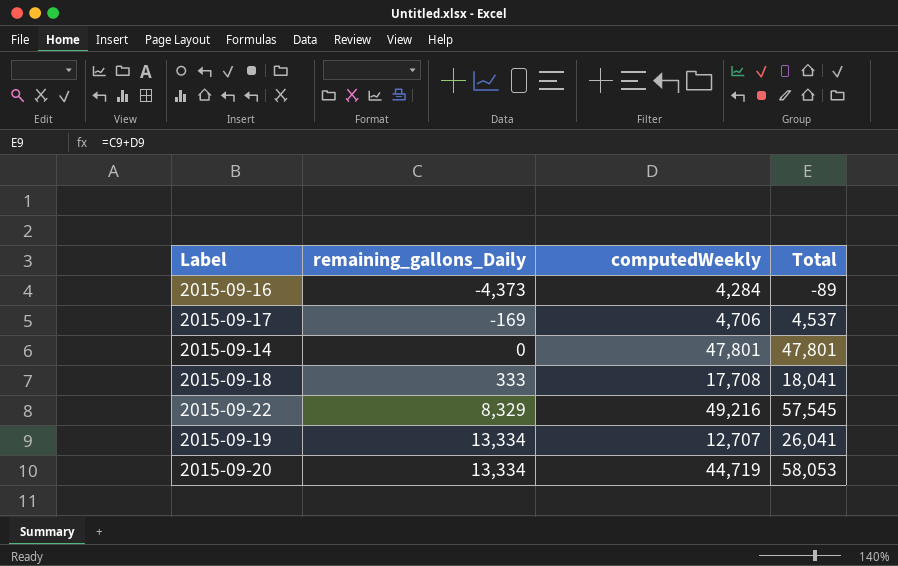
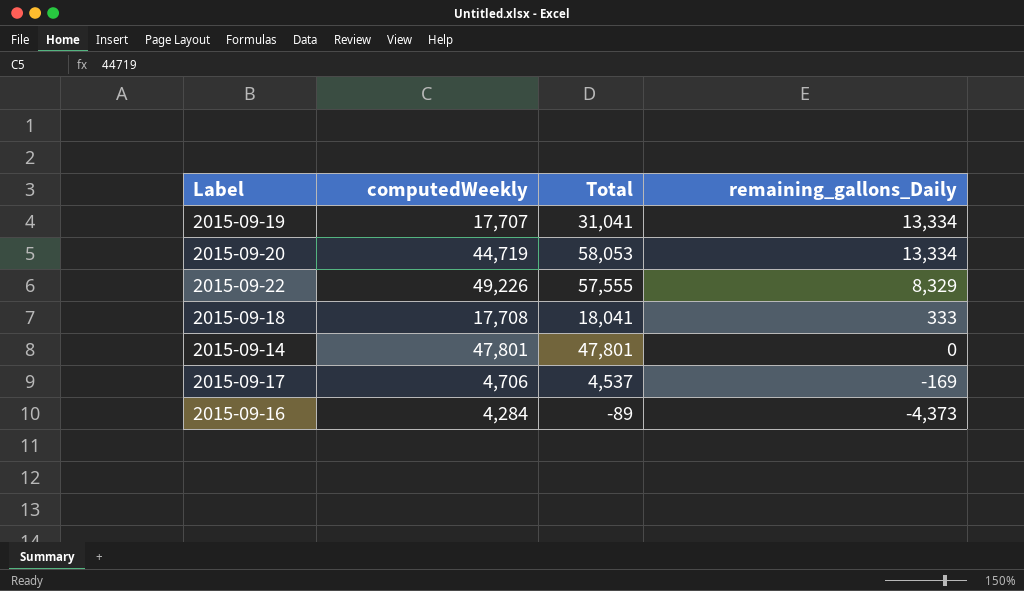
row order: remaining_gallons_Daily ascending -> remaining_gallons_Daily descending
column remaining_gallons_Daily | position: 2 -> 4
2015-09-19 | computedWeekly: 12,707 -> 17,707
2015-09-19 | Total: 26,041 -> 31,041
2015-09-22 | computedWeekly: 49,216 -> 49,226
2015-09-22 | Total: 57,545 -> 57,555

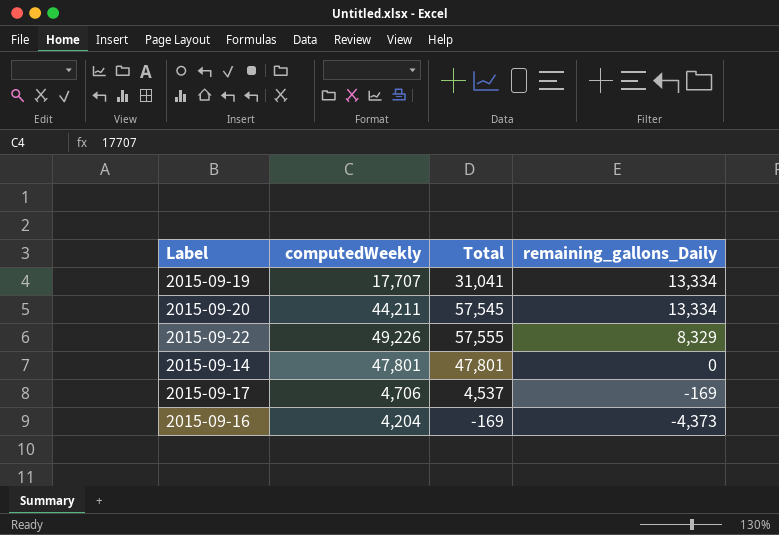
row 2015-09-18: 17,708 | 18,041 | 333 -> none
2015-09-20 | computedWeekly: 44,719 -> 44,211
2015-09-20 | Total: 58,053 -> 57,545
2015-09-16 | computedWeekly: 4,284 -> 4,204
2015-09-16 | Total: -89 -> -169

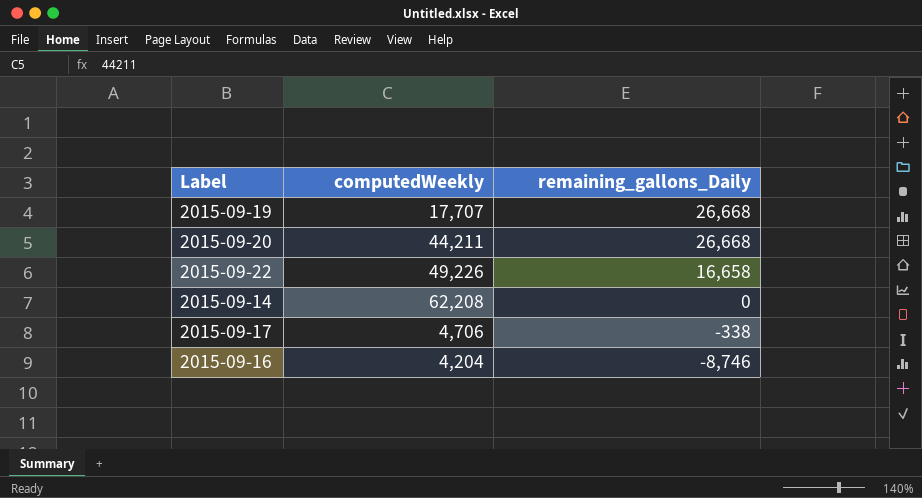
column Total | formula: [computedWeekly] + [remaining_gallons_Daily] -> none
2015-09-19 | remaining_gallons_Daily: 13,334 -> 26,668
2015-09-20 | remaining_gallons_Daily: 13,334 -> 26,668
2015-09-22 | remaining_gallons_Daily: 8,329 -> 16,658
2015-09-14 | computedWeekly: 47,801 -> 62,208
2015-09-17 | remaining_gallons_Daily: -169 -> -338
2015-09-16 | remaining_gallons_Daily: -4,373 -> -8,746

